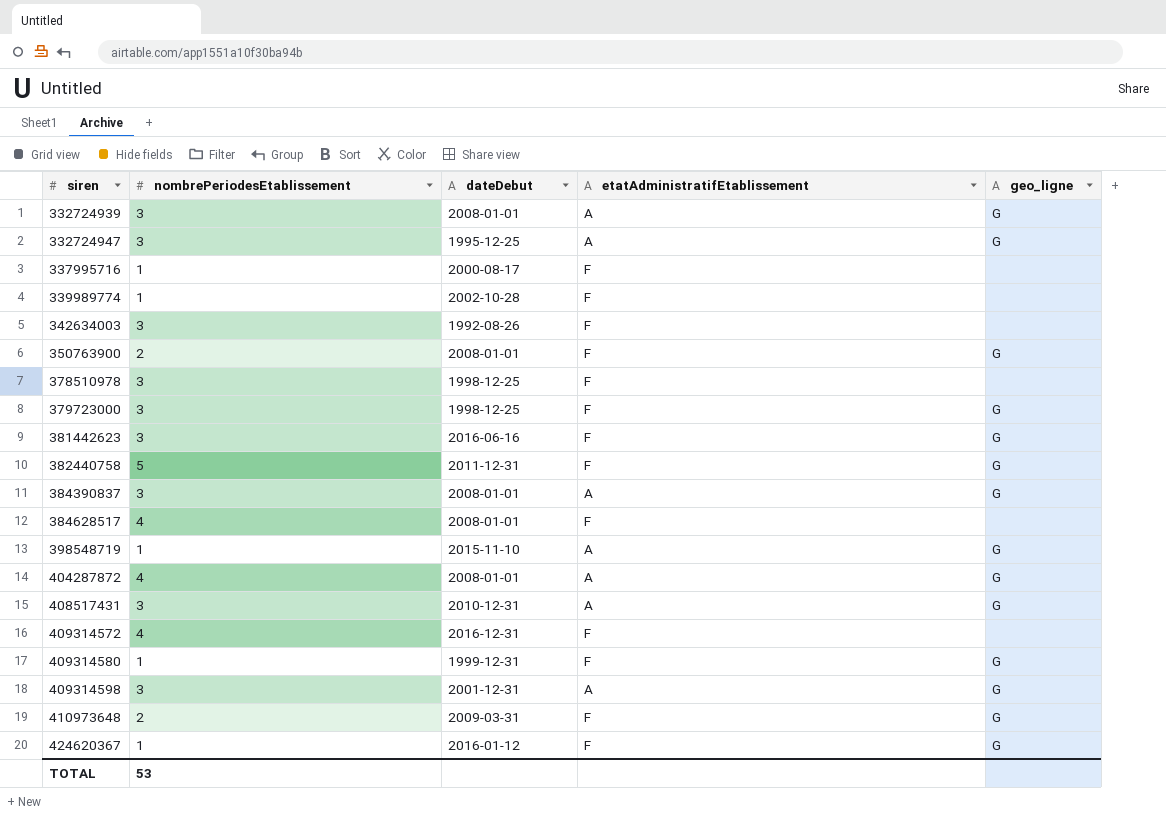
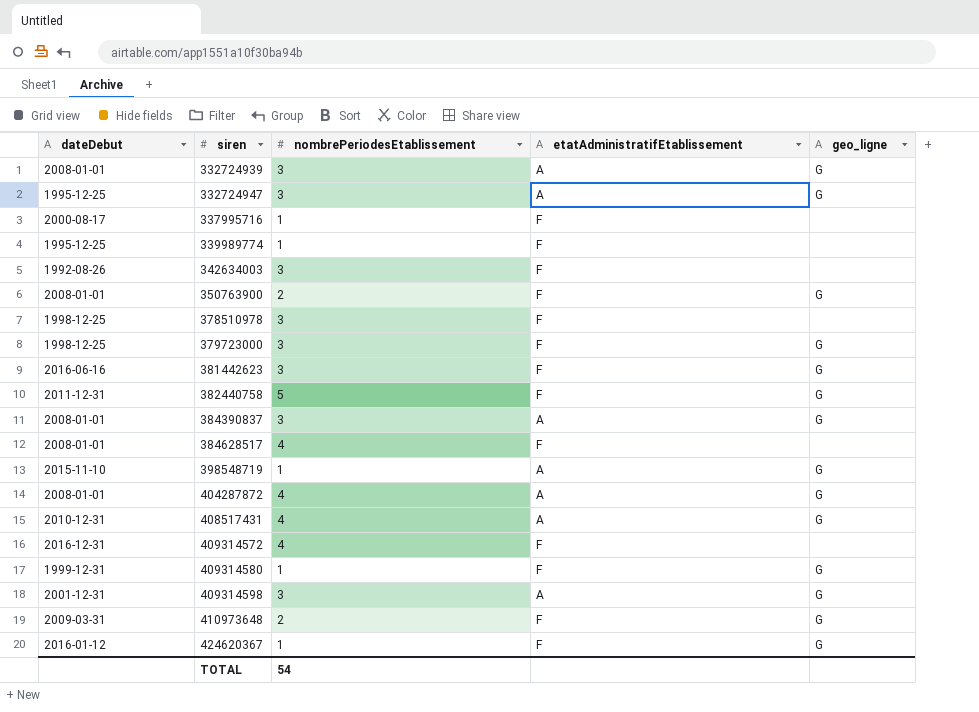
column dateDebut | position: 3 -> 1
339989774 | dateDebut: 2002-10-28 -> 1995-12-25
408517431 | nombrePeriodesEtablissement: 3 -> 4
TOTAL | nombrePeriodesEtablissement: 53 -> 54

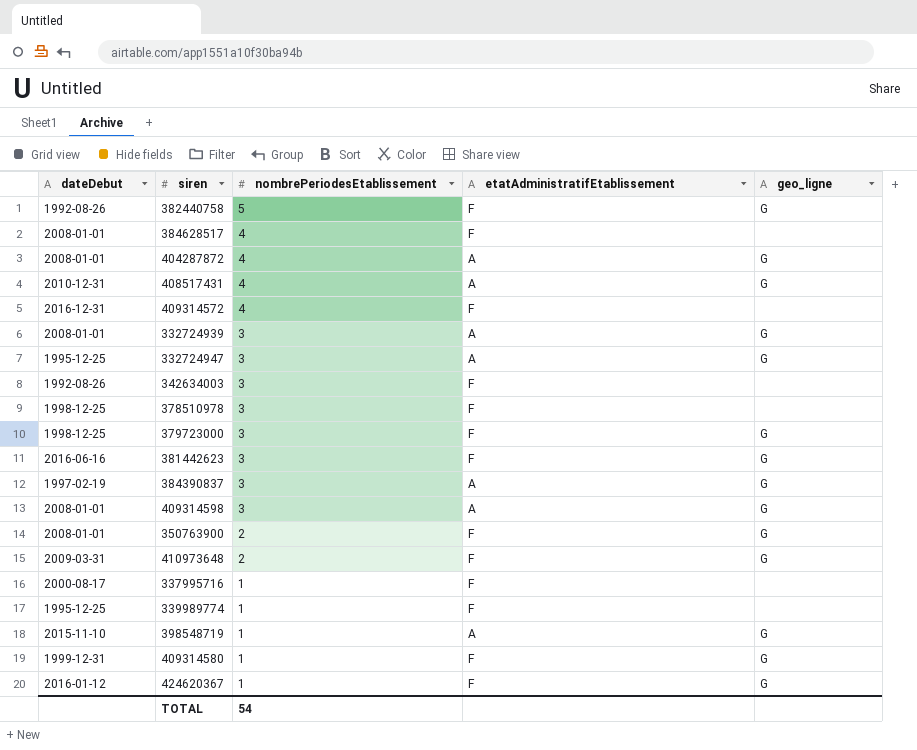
row order: siren ascending -> nombrePeriodesEtablissement descending
382440758 | dateDebut: 2011-12-31 -> 1992-08-26
384390837 | dateDebut: 2008-01-01 -> 1997-02-19
409314598 | dateDebut: 2001-12-31 -> 2008-01-01

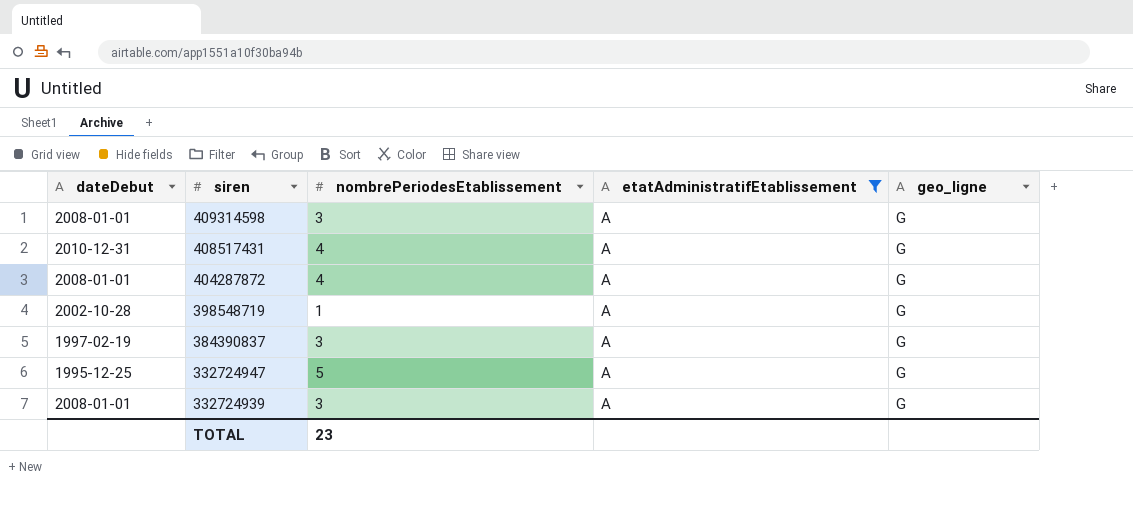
filter: none -> etatAdministratifEtablissement = A
row order: nombrePeriodesEtablissement descending -> siren descending
398548719 | dateDebut: 2015-11-10 -> 2002-10-28
332724947 | nombrePeriodesEtablissement: 3 -> 5
TOTAL | nombrePeriodesEtablissement: 54 -> 23

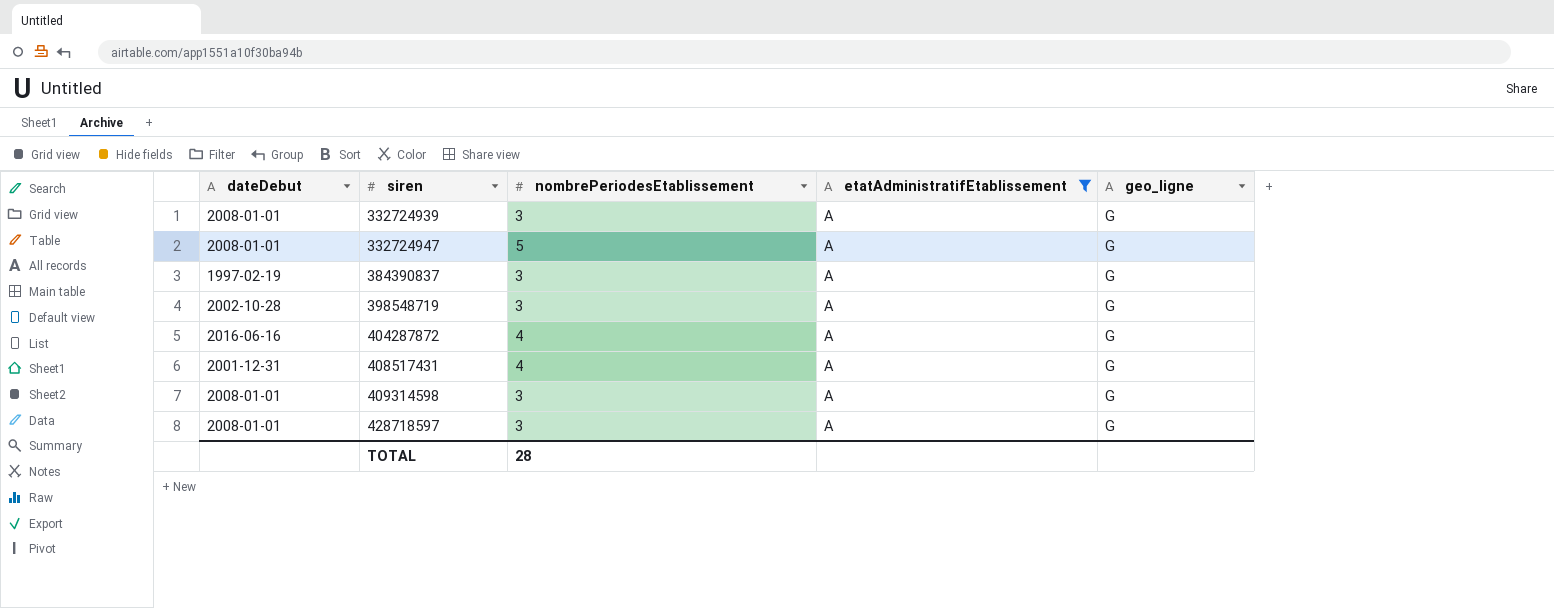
row order: siren descending -> siren ascending
332724947 | dateDebut: 1995-12-25 -> 2008-01-01
398548719 | nombrePeriodesEtablissement: 1 -> 3
404287872 | dateDebut: 2008-01-01 -> 2016-06-16
408517431 | dateDebut: 2010-12-31 -> 2001-12-31
row 428718597: none -> 2008-01-01 | 3 | A | G
TOTAL | nombrePeriodesEtablissement: 23 -> 28

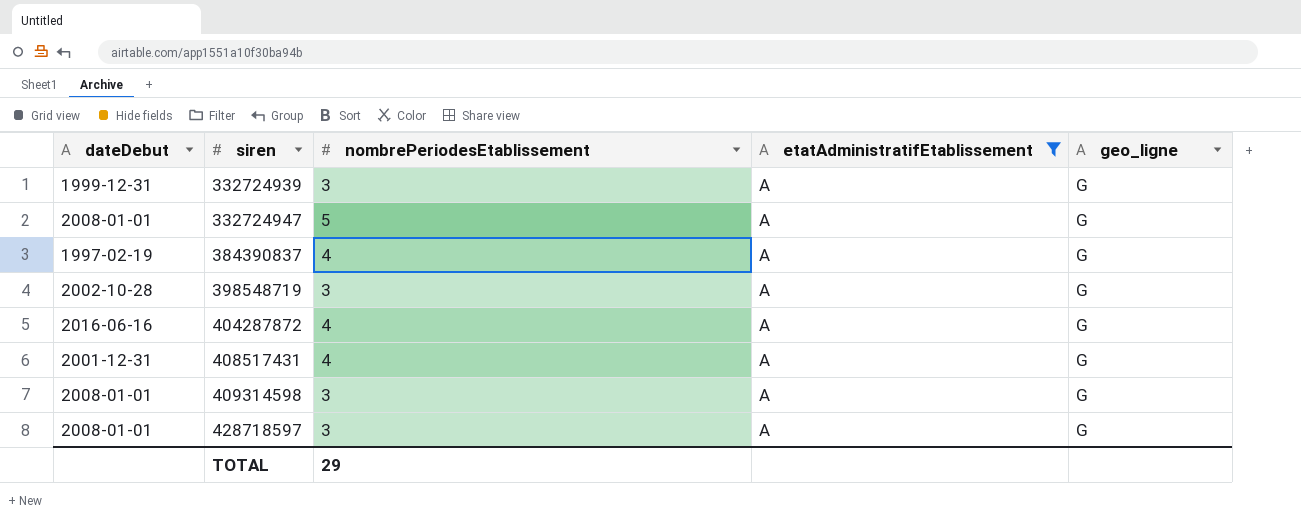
332724939 | dateDebut: 2008-01-01 -> 1999-12-31
384390837 | nombrePeriodesEtablissement: 3 -> 4
TOTAL | nombrePeriodesEtablissement: 28 -> 29

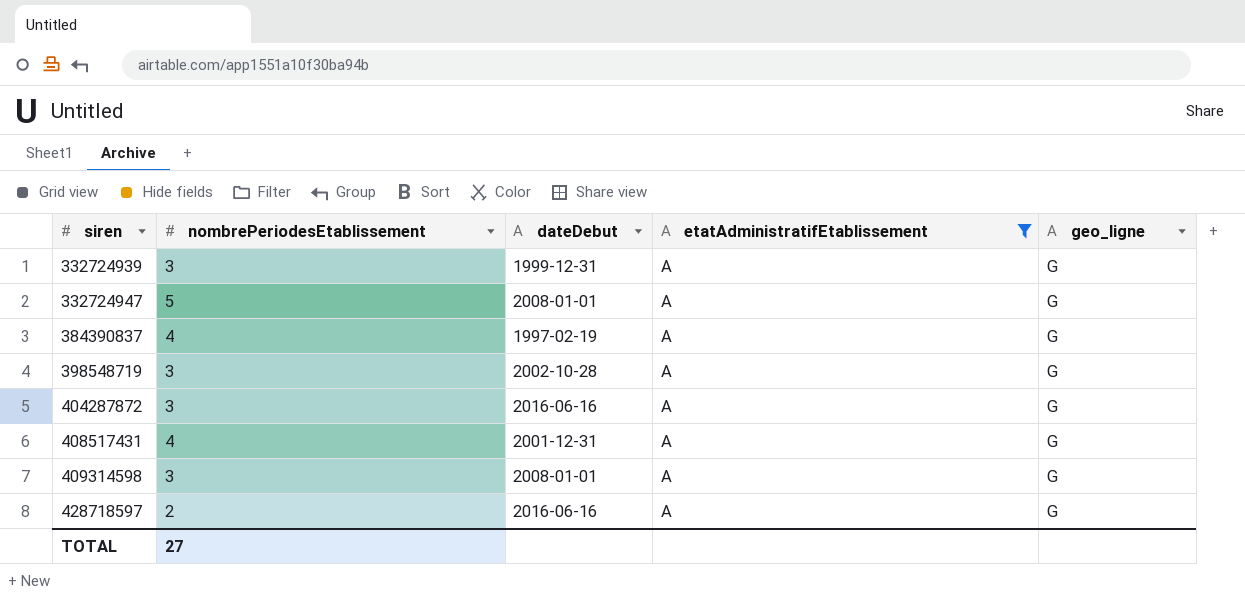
column dateDebut | position: 1 -> 3
404287872 | nombrePeriodesEtablissement: 4 -> 3
428718597 | nombrePeriodesEtablissement: 3 -> 2
428718597 | dateDebut: 2008-01-01 -> 2016-06-16
TOTAL | nombrePeriodesEtablissement: 29 -> 27

